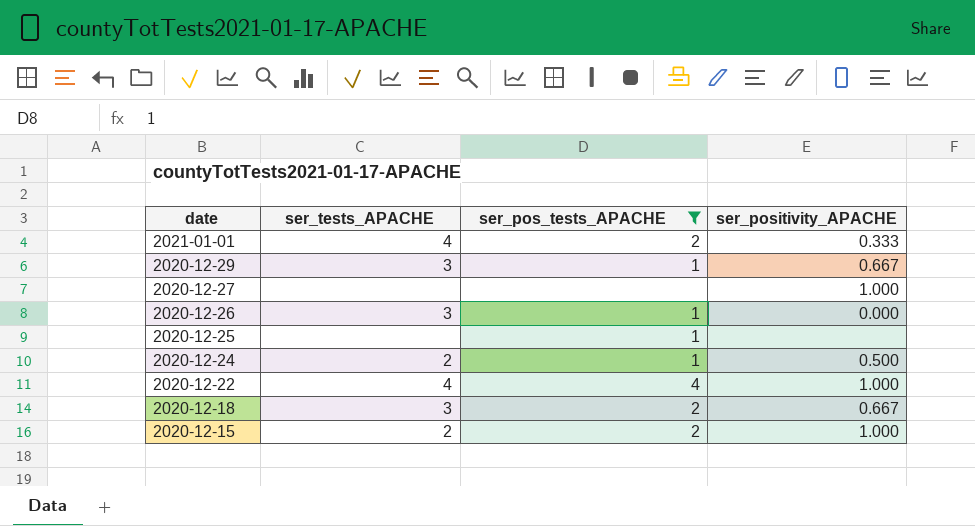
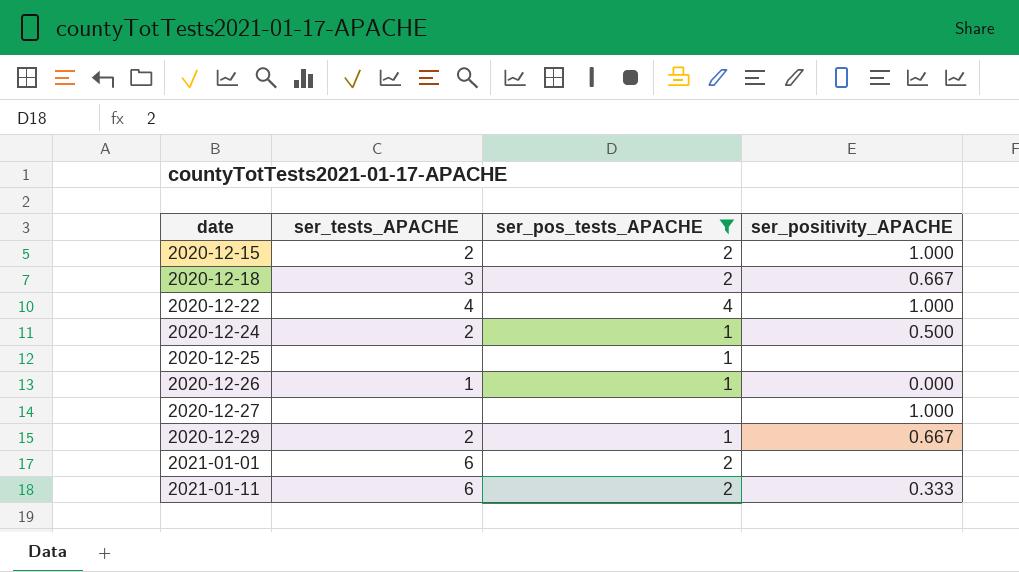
row order: date descending -> date ascending
2020-12-26 | ser_tests_APACHE: 3 -> 1
2020-12-29 | ser_tests_APACHE: 3 -> 2
2021-01-01 | ser_tests_APACHE: 4 -> 6
2021-01-01 | ser_positivity_APACHE: 0.333 -> none
row 2021-01-11: none -> 6 | 2 | 0.333

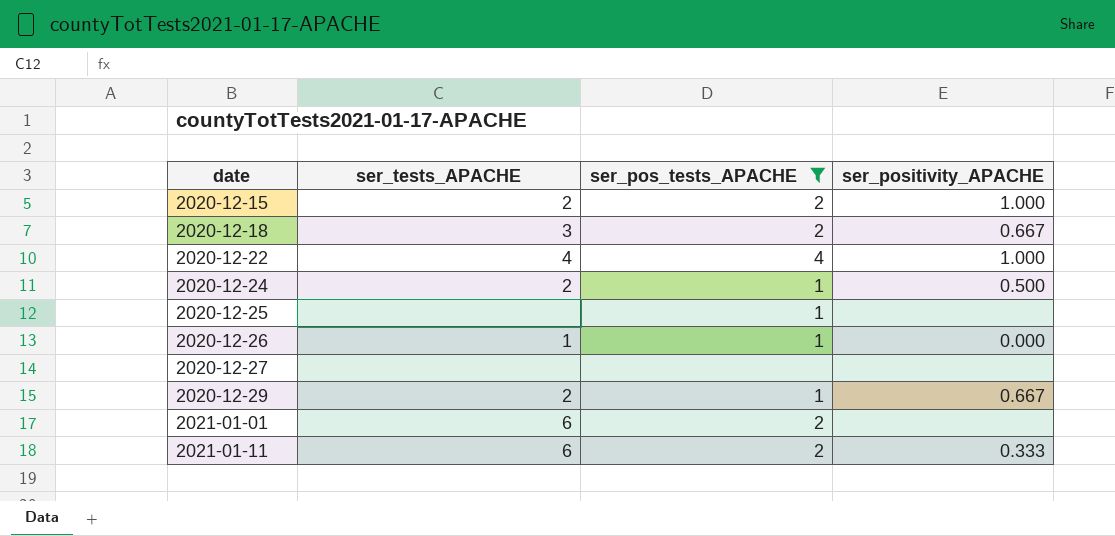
2020-12-27 | ser_positivity_APACHE: 1.000 -> none

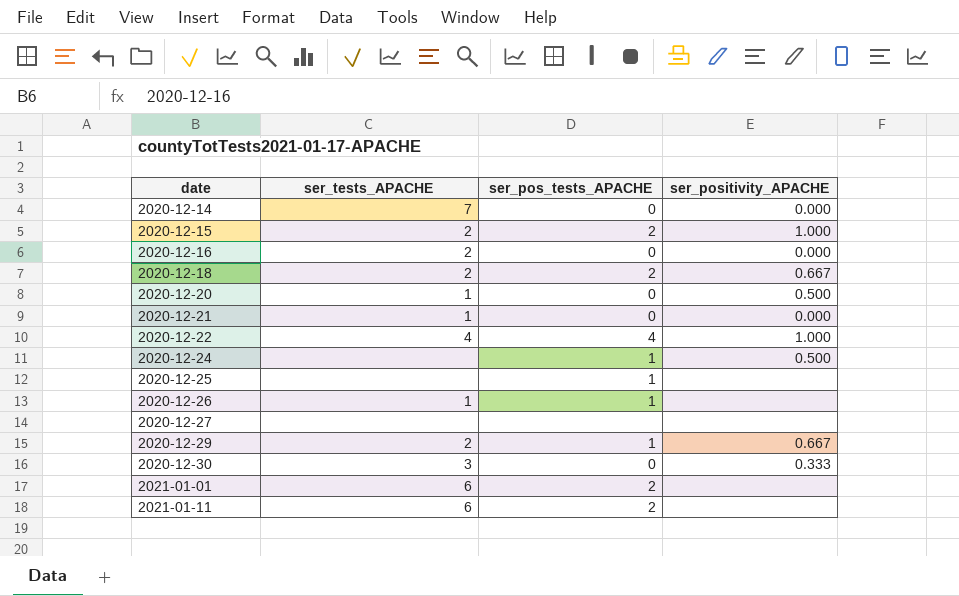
filter: ser_pos_tests_APACHE != 0 -> none
2020-12-18 | ser_tests_APACHE: 3 -> 2
2020-12-24 | ser_tests_APACHE: 2 -> none
2020-12-26 | ser_positivity_APACHE: 0.000 -> none
2021-01-11 | ser_positivity_APACHE: 0.333 -> none

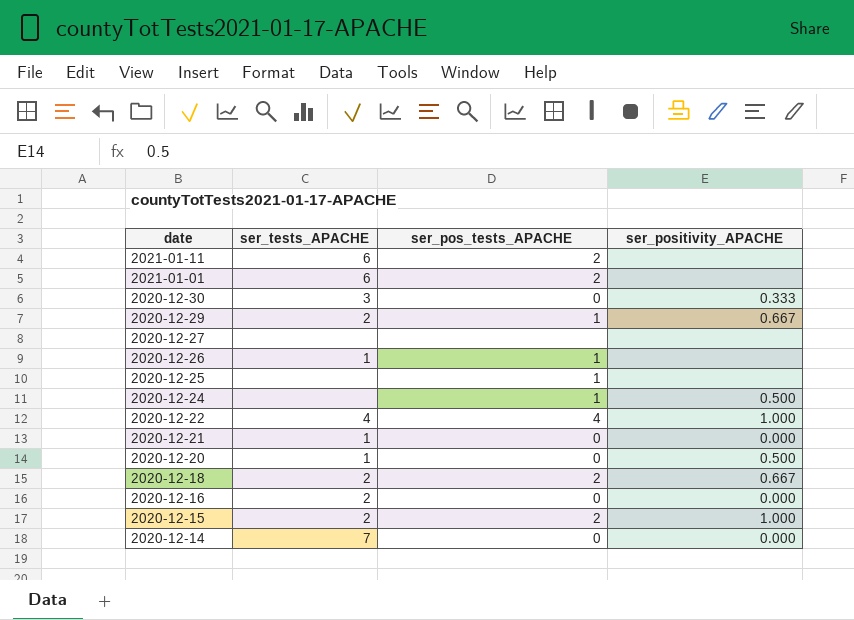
row order: date ascending -> date descending

